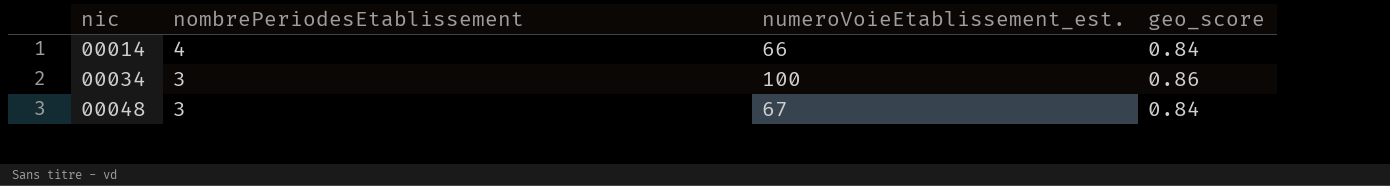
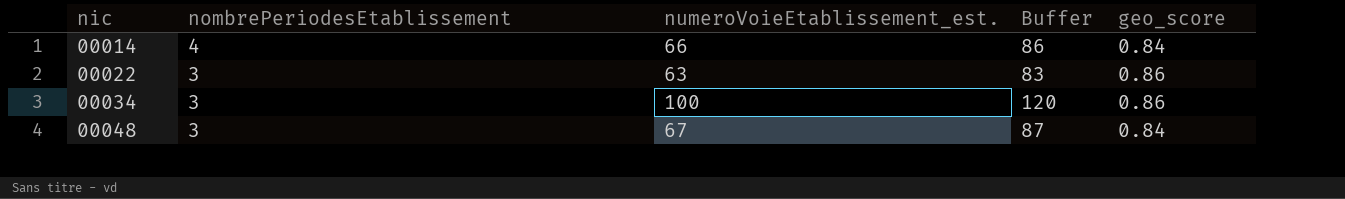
column Buffer | formula: none -> [numeroVoieEtablissement_est.] + 20
row 00022: none -> 3 | 63 | 83 | 0.86

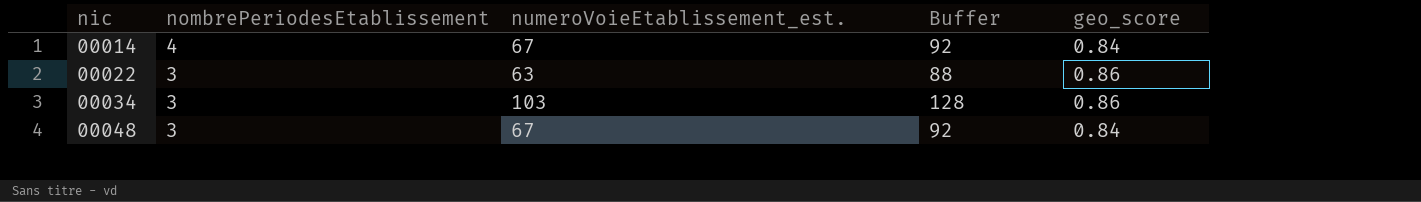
column Buffer | formula: [numeroVoieEtablissement_est.] + 20 -> [numeroVoieEtablissement_est.] + 25
00014 | numeroVoieEtablissement_est.: 66 -> 67
00034 | numeroVoieEtablissement_est.: 100 -> 103

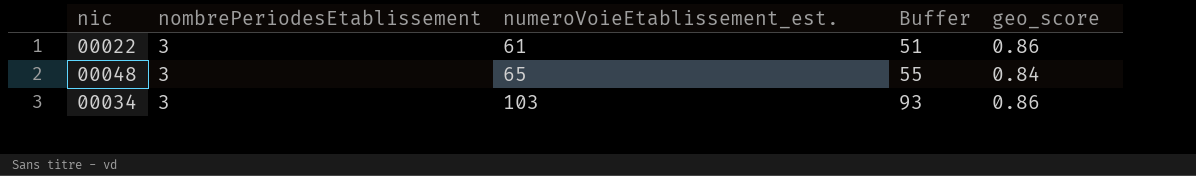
row order: nic ascending -> numeroVoieEtablissement_est. ascending
column Buffer | formula: [numeroVoieEtablissement_est.] + 25 -> [numeroVoieEtablissement_est.] - 10
row 00014: 4 | 67 | 92 | 0.84 -> none
00022 | numeroVoieEtablissement_est.: 63 -> 61
00048 | numeroVoieEtablissement_est.: 67 -> 65

